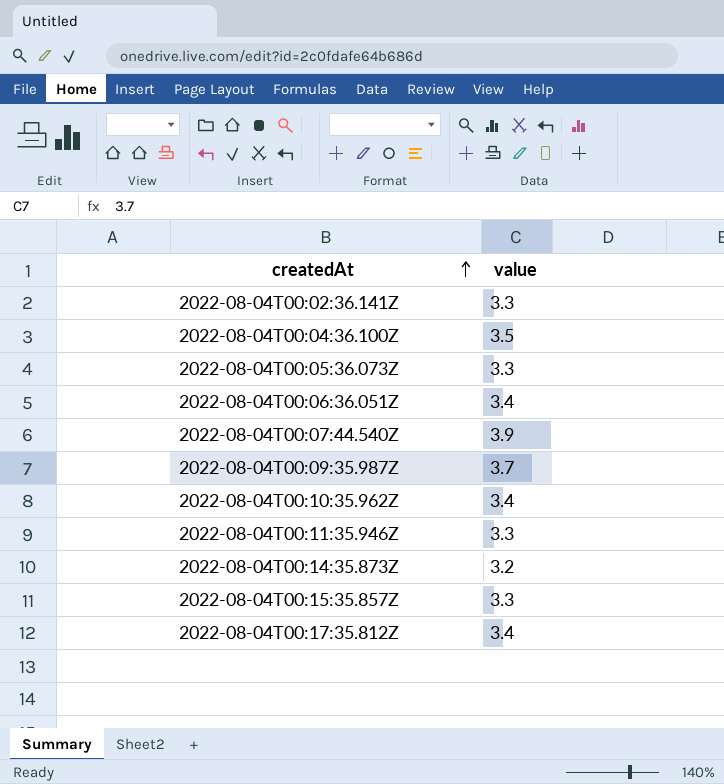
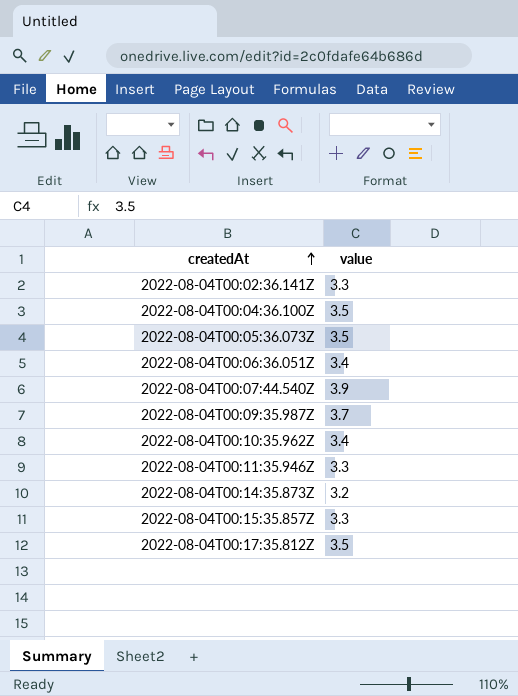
2022-08-04T00:05:36.073Z | value: 3.3 -> 3.5
2022-08-04T00:17:35.812Z | value: 3.4 -> 3.5

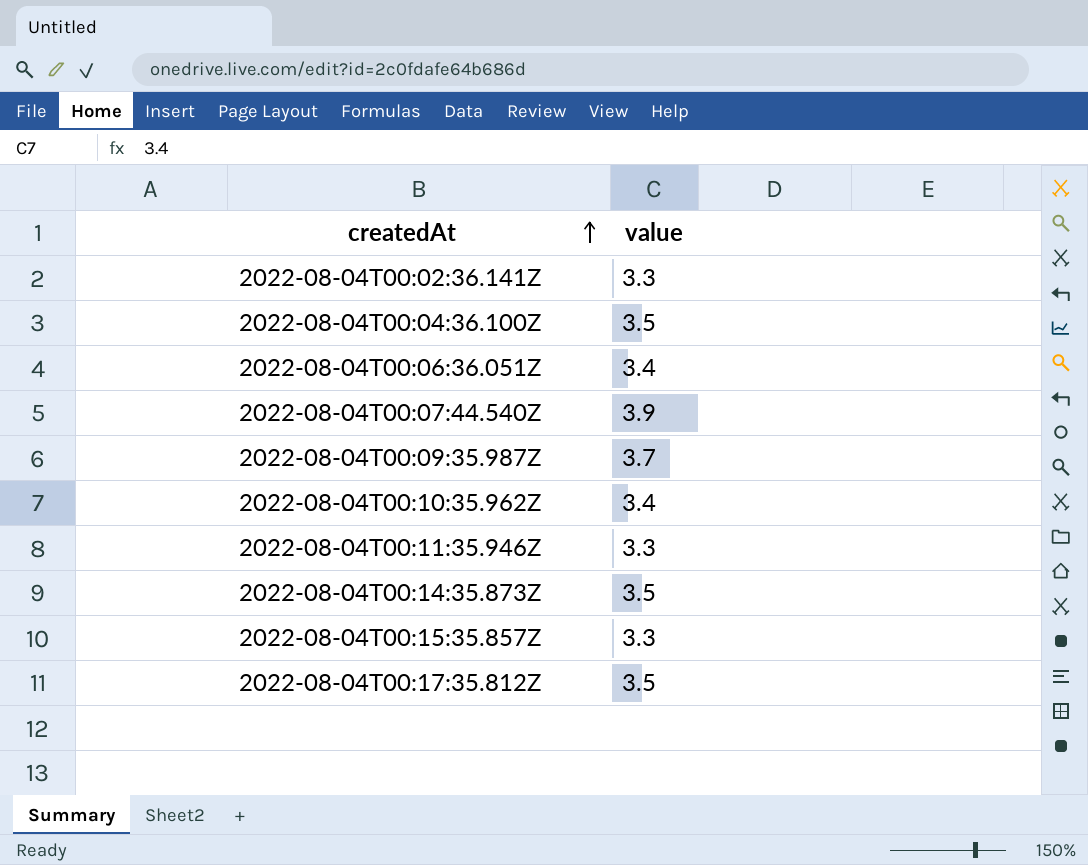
row 2022-08-04T00:05:36.073Z: 3.5 -> none
2022-08-04T00:14:35.873Z | value: 3.2 -> 3.5

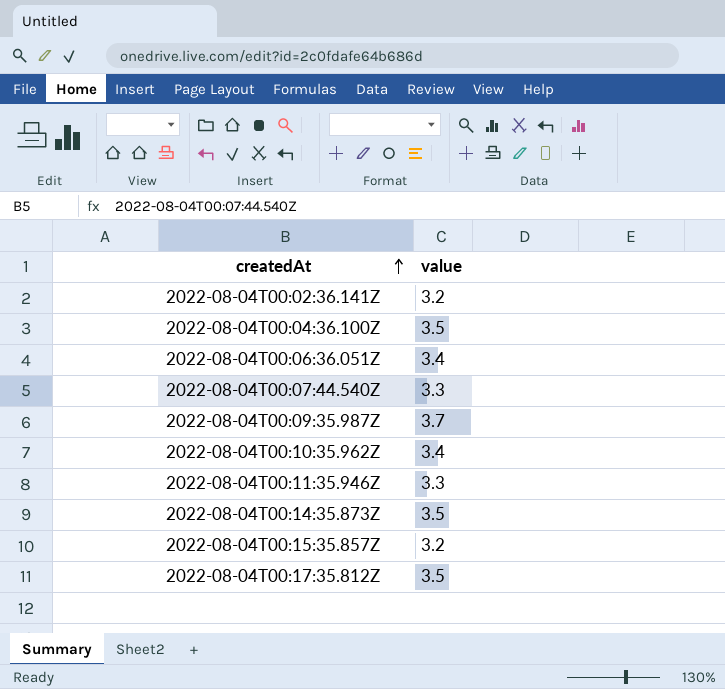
2022-08-04T00:02:36.141Z | value: 3.3 -> 3.2
2022-08-04T00:07:44.540Z | value: 3.9 -> 3.3
2022-08-04T00:15:35.857Z | value: 3.3 -> 3.2

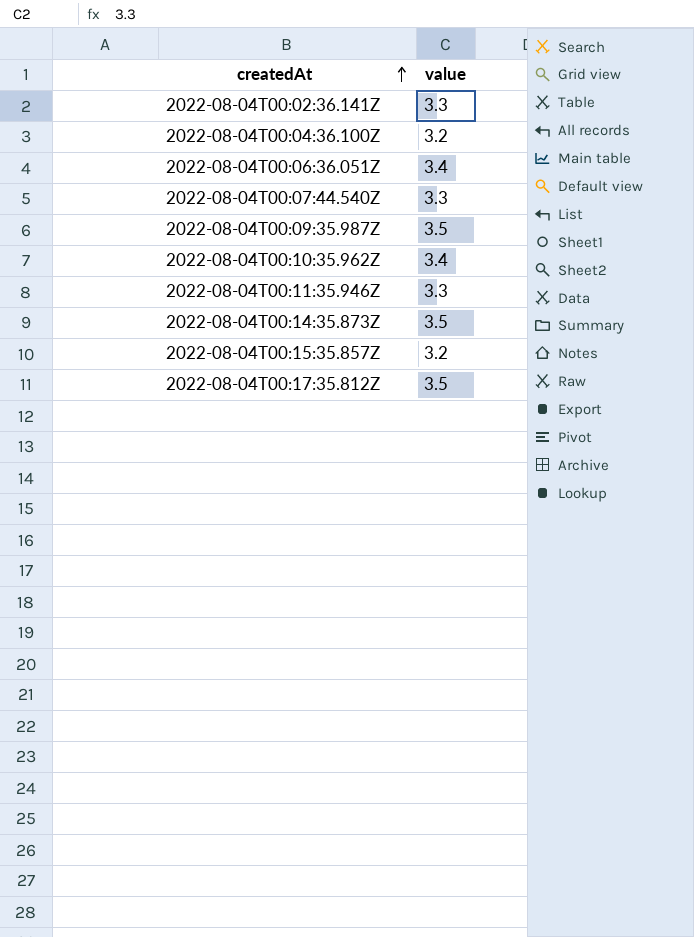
2022-08-04T00:02:36.141Z | value: 3.2 -> 3.3
2022-08-04T00:04:36.100Z | value: 3.5 -> 3.2
2022-08-04T00:09:35.987Z | value: 3.7 -> 3.5

